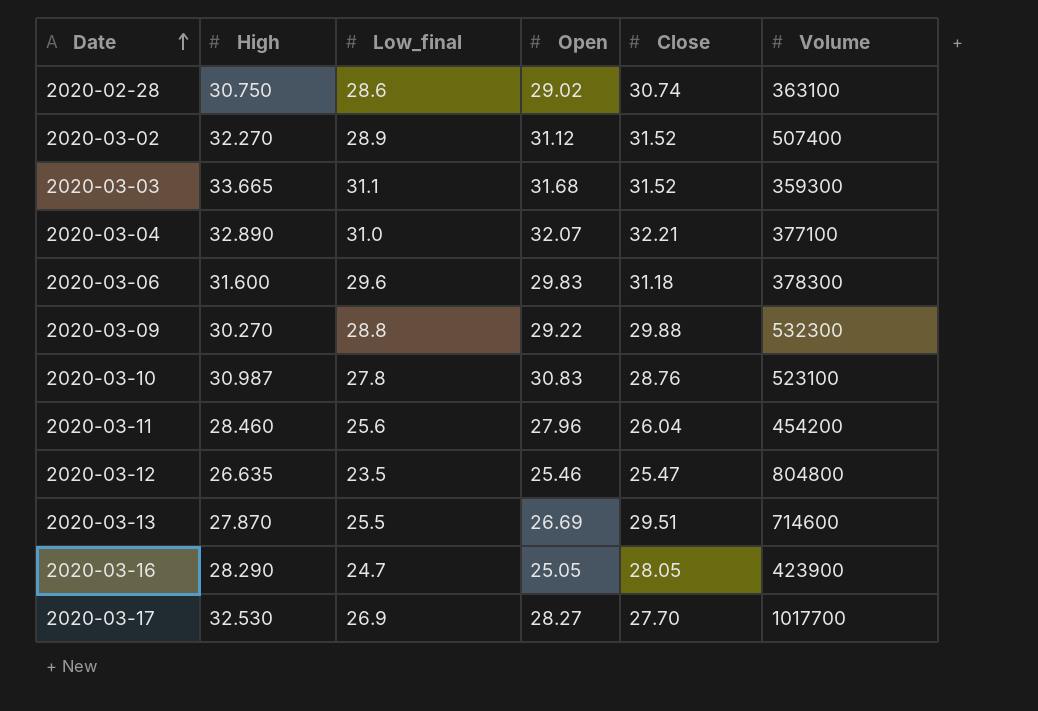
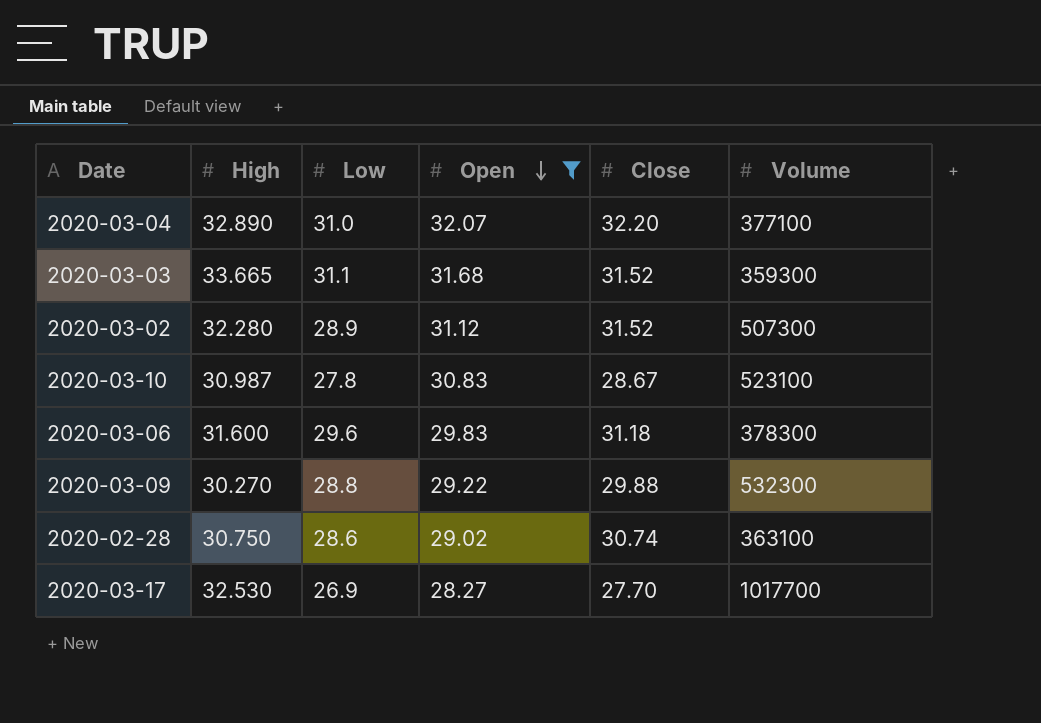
filter: none -> Open >= 28.27
row order: Date ascending -> Open descending
column name: Low_final -> Low
2020-03-04 | Close: 32.21 -> 32.20
2020-03-02 | High: 32.270 -> 32.280
2020-03-02 | Volume: 507400 -> 507300
2020-03-10 | Close: 28.76 -> 28.67

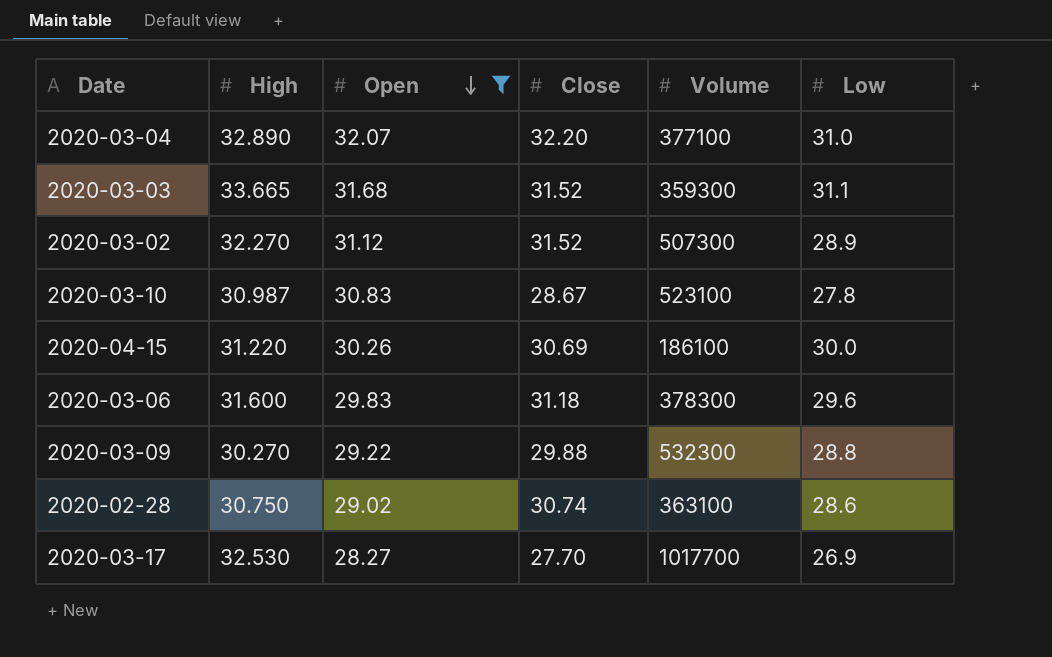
column Low | position: 3 -> 6
2020-03-02 | High: 32.280 -> 32.270
row 2020-04-15: none -> 31.220 | 30.26 | 30.69 | 186100 | 30.0

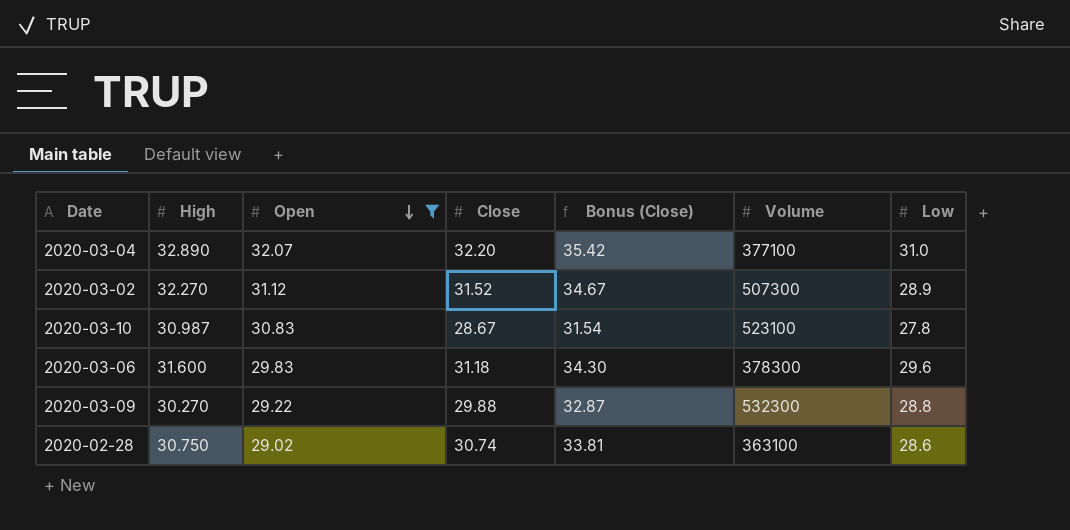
column Bonus (Close) | formula: none -> [Close] * 1.1
row 2020-03-03: 33.665 | 31.68 | 31.52 | 359300 | 31.1 -> none
row 2020-04-15: 31.220 | 30.26 | 30.69 | 186100 | 30.0 -> none
row 2020-03-17: 32.530 | 28.27 | 27.70 | 1017700 | 26.9 -> none

